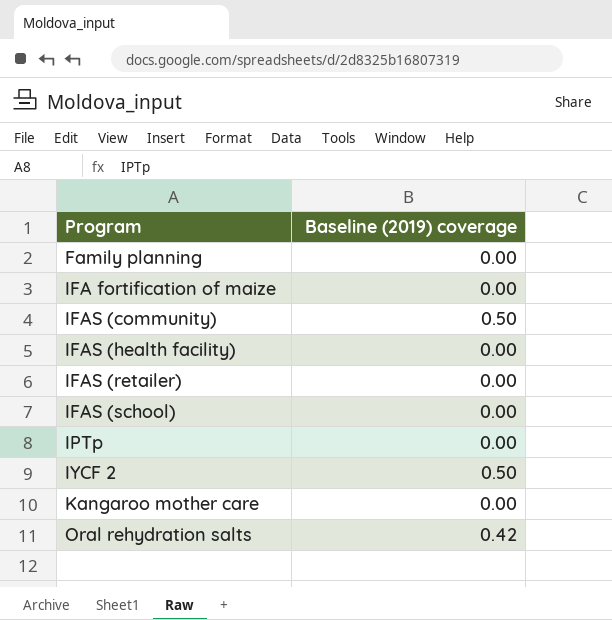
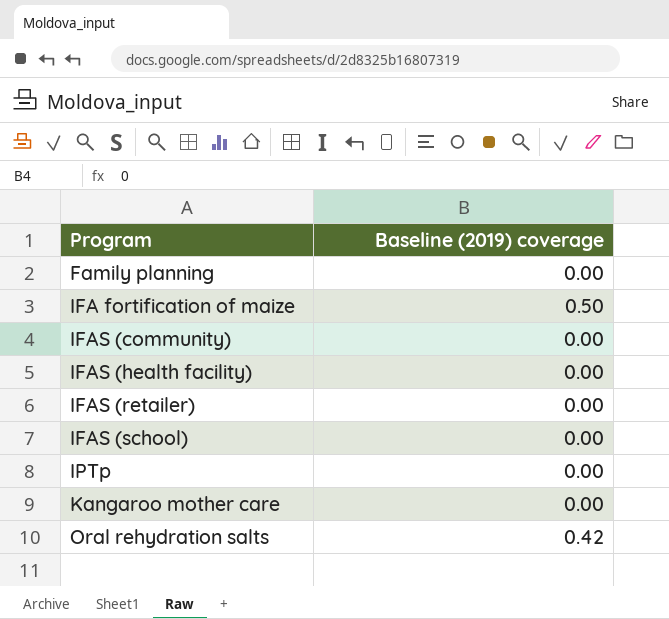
row IYCF 2: 0.50 -> none
IFA fortification of maize | Baseline (2019) coverage: 0.00 -> 0.50
IFAS (community) | Baseline (2019) coverage: 0.50 -> 0.00

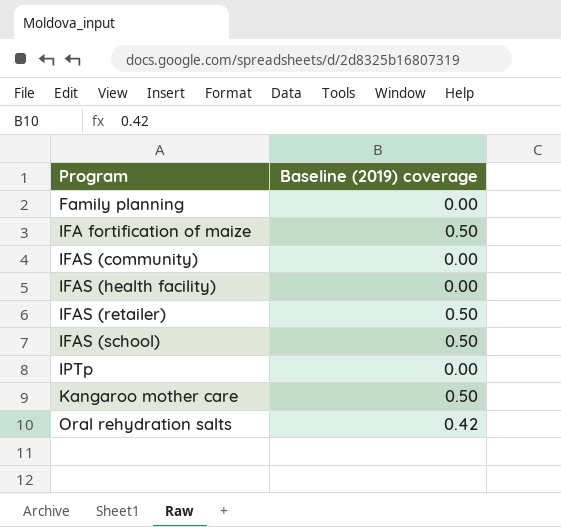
IFAS (retailer) | Baseline (2019) coverage: 0.00 -> 0.50
IFAS (school) | Baseline (2019) coverage: 0.00 -> 0.50
Kangaroo mother care | Baseline (2019) coverage: 0.00 -> 0.50

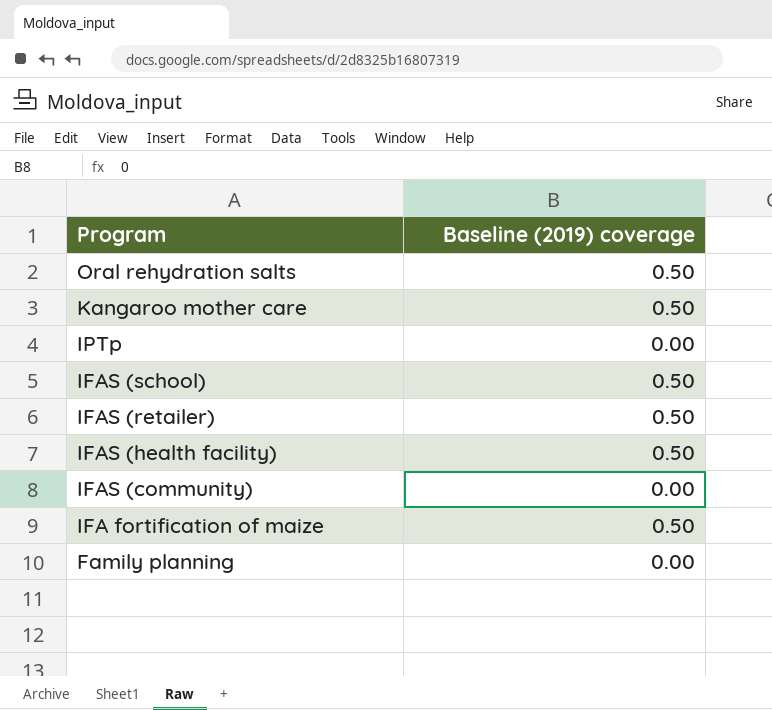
row order: Program ascending -> Program descending
Oral rehydration salts | Baseline (2019) coverage: 0.42 -> 0.50
IFAS (health facility) | Baseline (2019) coverage: 0.00 -> 0.50

